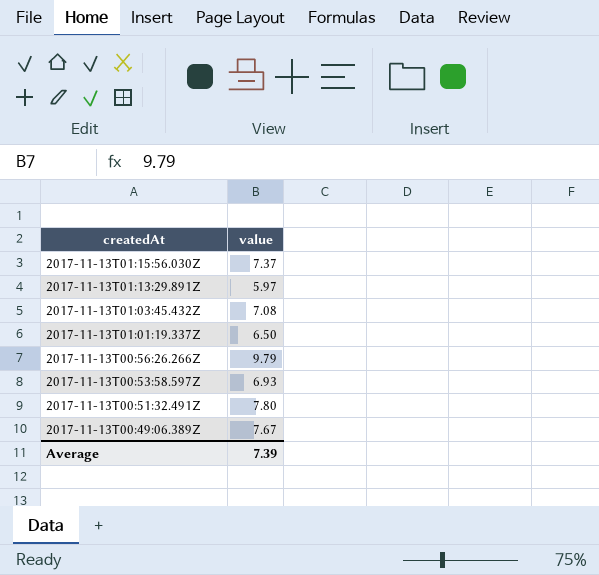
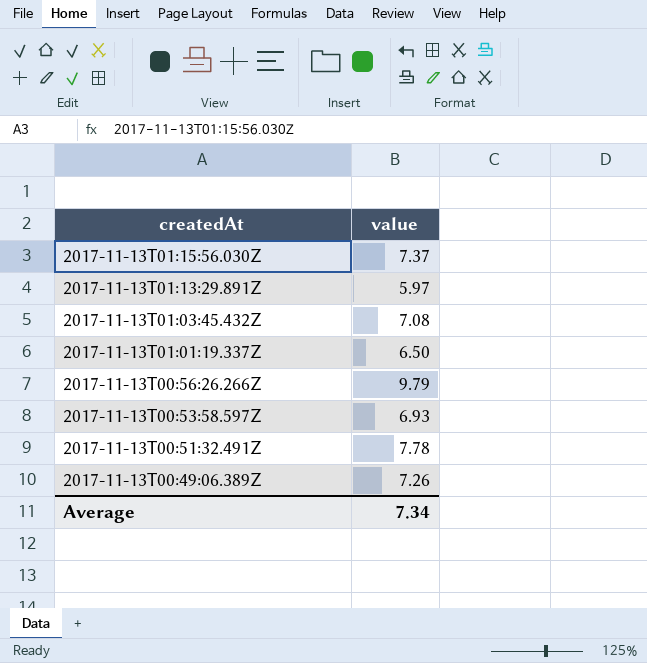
2017-11-13T00:51:32.491Z | value: 7.80 -> 7.78
2017-11-13T00:49:06.389Z | value: 7.67 -> 7.26
Average | value: 7.39 -> 7.34

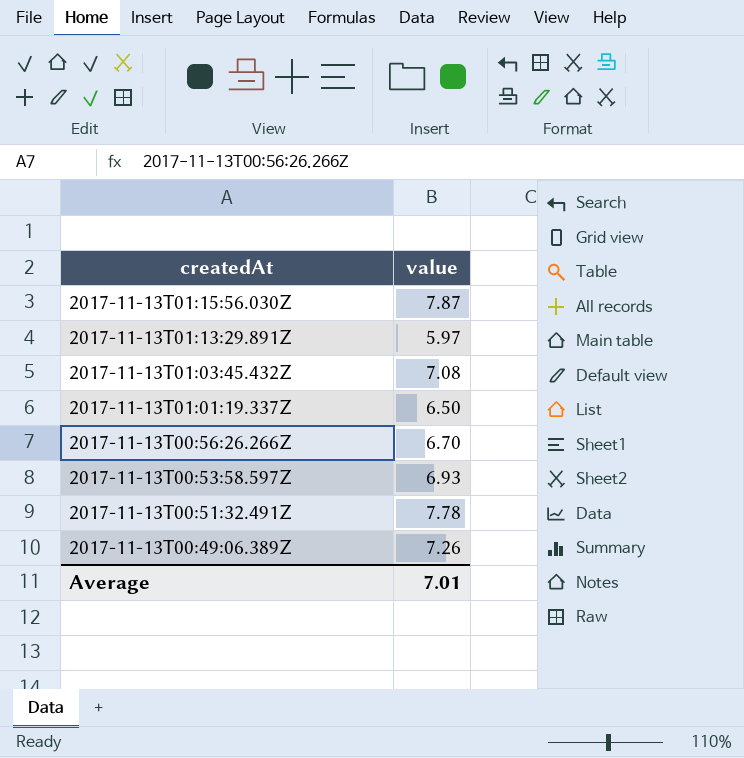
2017-11-13T01:15:56.030Z | value: 7.37 -> 7.87
2017-11-13T00:56:26.266Z | value: 9.79 -> 6.70
Average | value: 7.34 -> 7.01

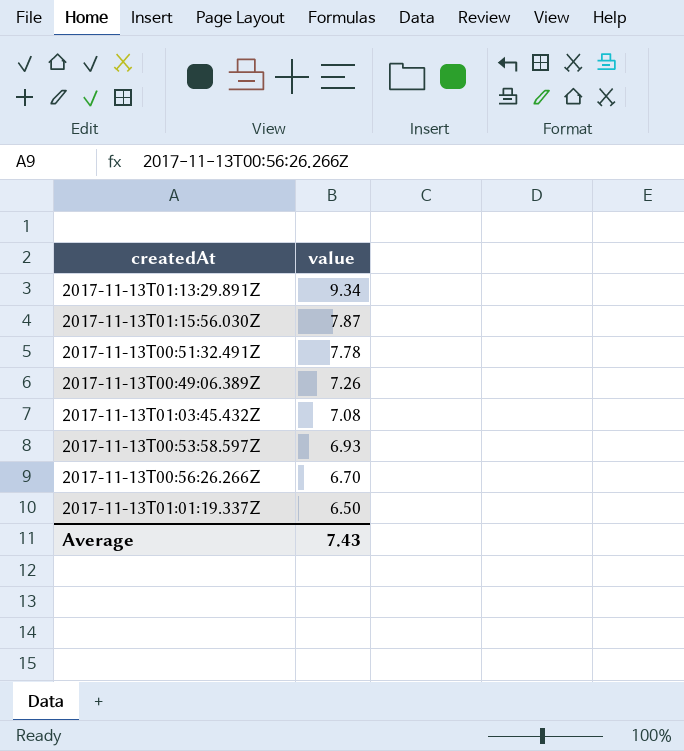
row order: createdAt descending -> value descending
2017-11-13T01:13:29.891Z | value: 5.97 -> 9.34
Average | value: 7.01 -> 7.43

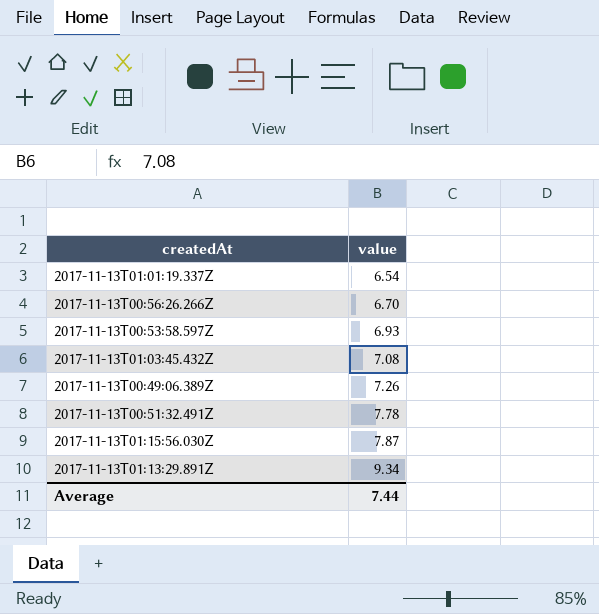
row order: value descending -> value ascending
2017-11-13T01:01:19.337Z | value: 6.50 -> 6.54
Average | value: 7.43 -> 7.44

